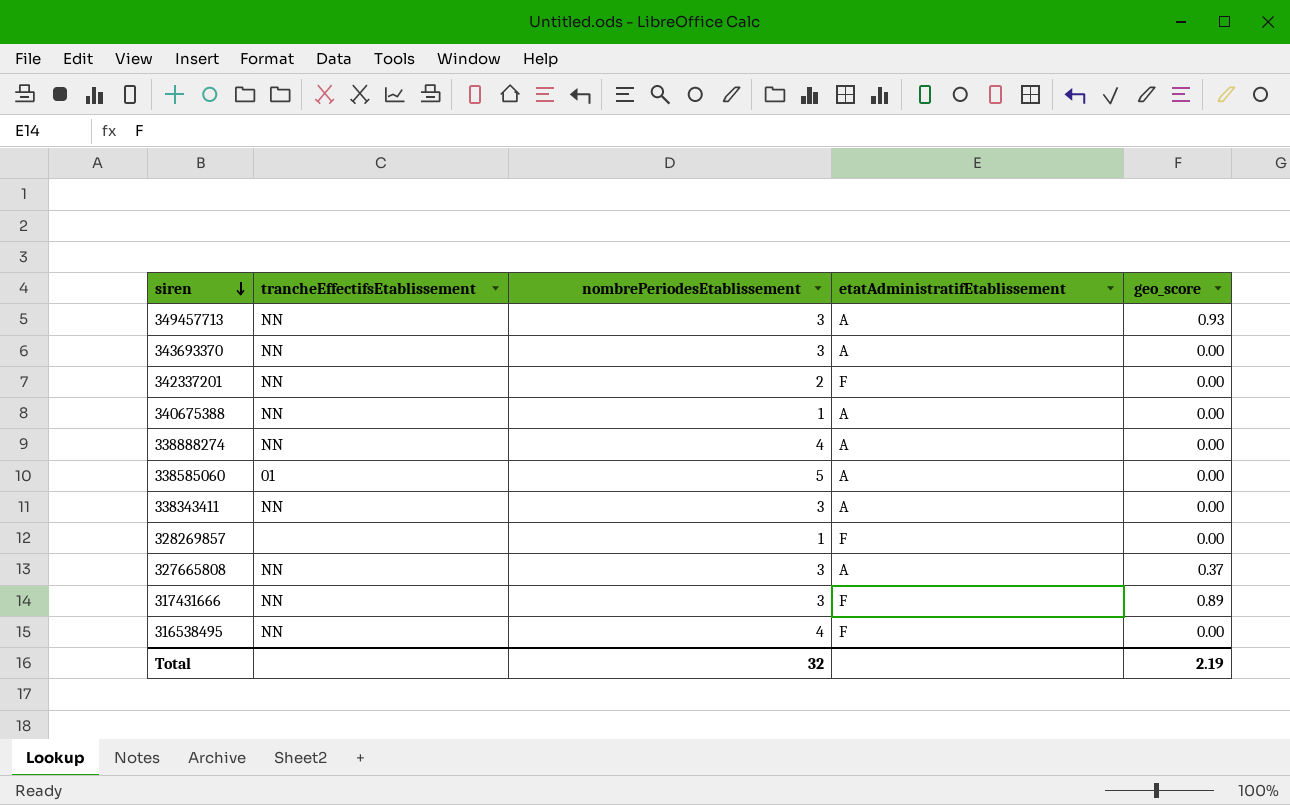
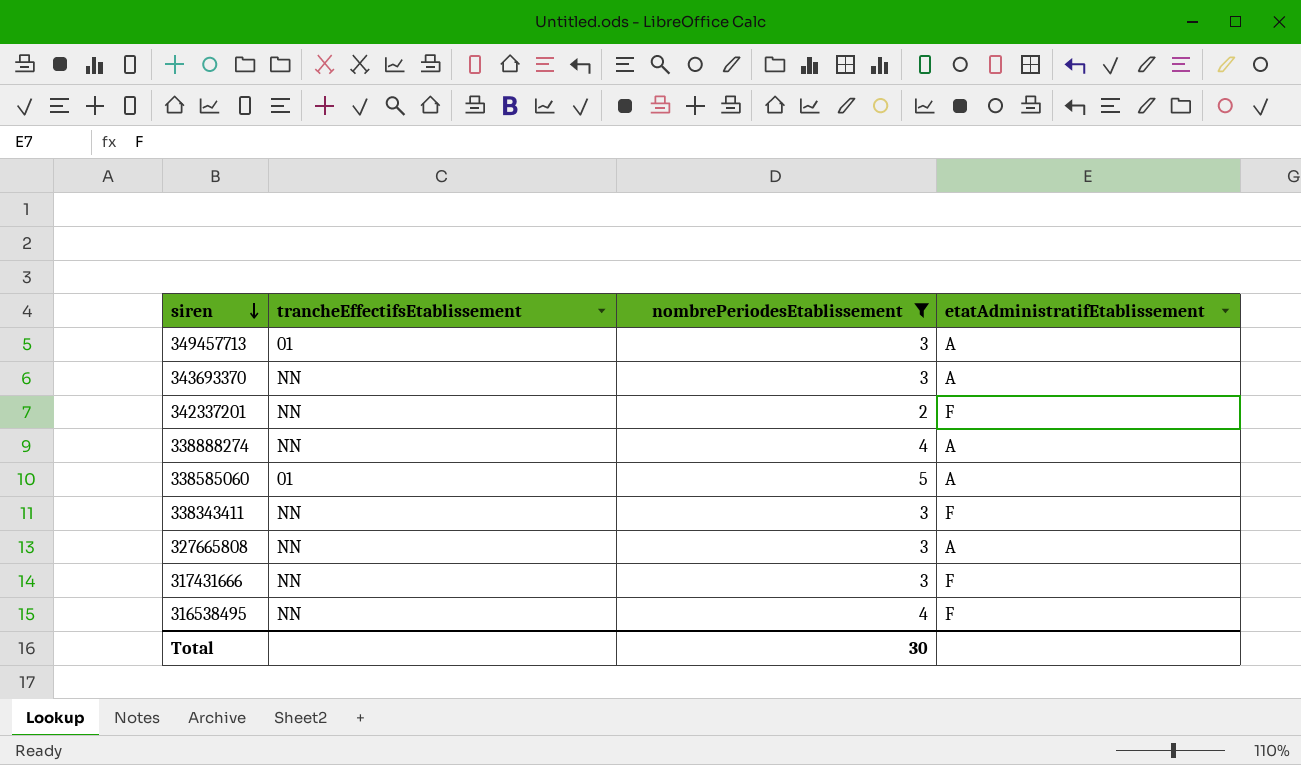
filter: none -> nombrePeriodesEtablissement != 1
column geo_score | position: 5 -> none
349457713 | trancheEffectifsEtablissement: NN -> 01
338343411 | etatAdministratifEtablissement: A -> F
Total | nombrePeriodesEtablissement: 32 -> 30

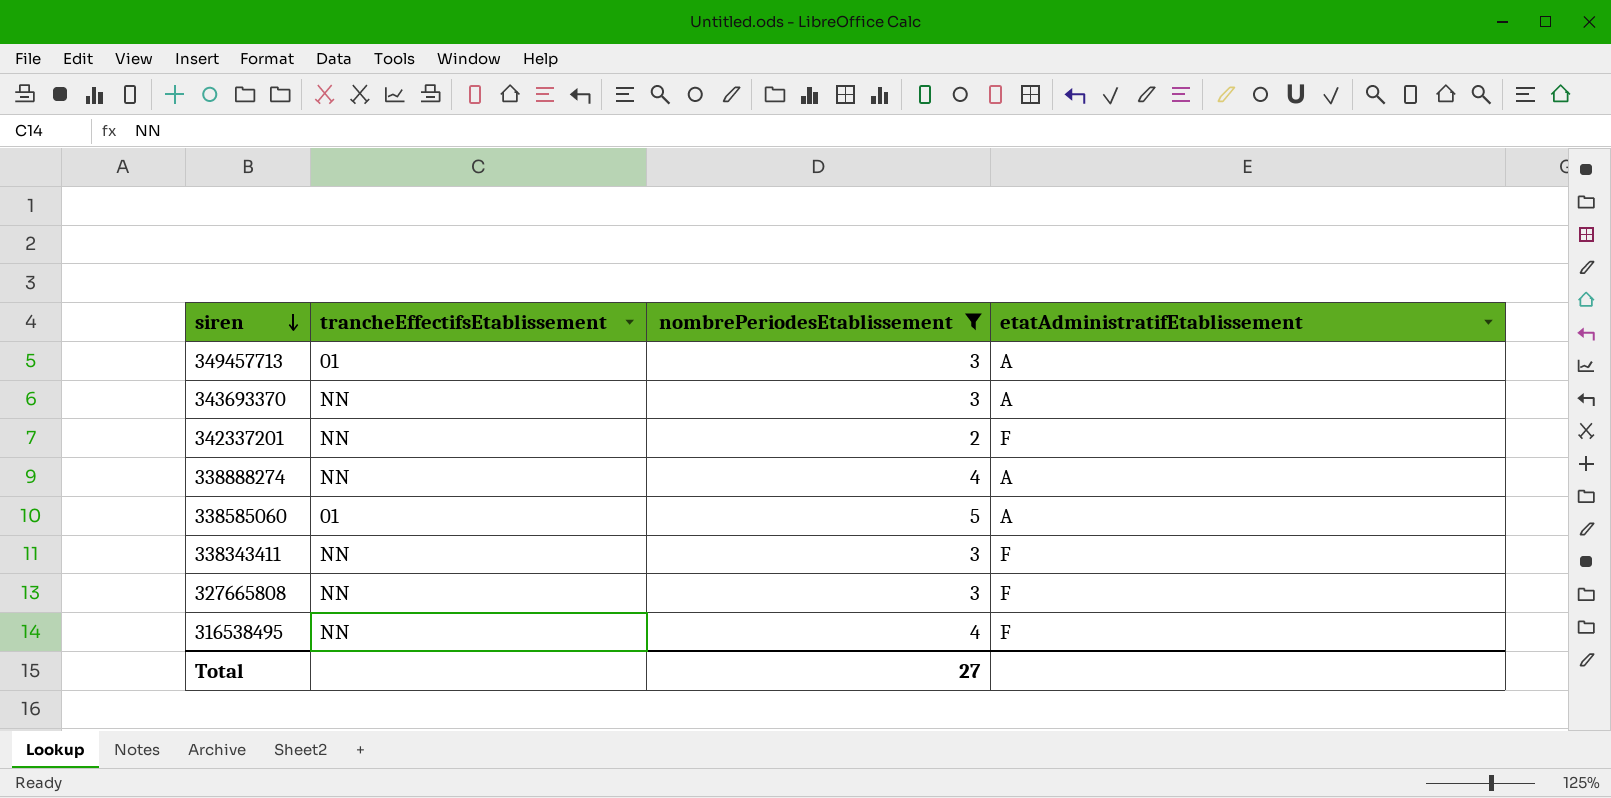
row 317431666: NN | 3 | F -> none
327665808 | etatAdministratifEtablissement: A -> F
Total | nombrePeriodesEtablissement: 30 -> 27

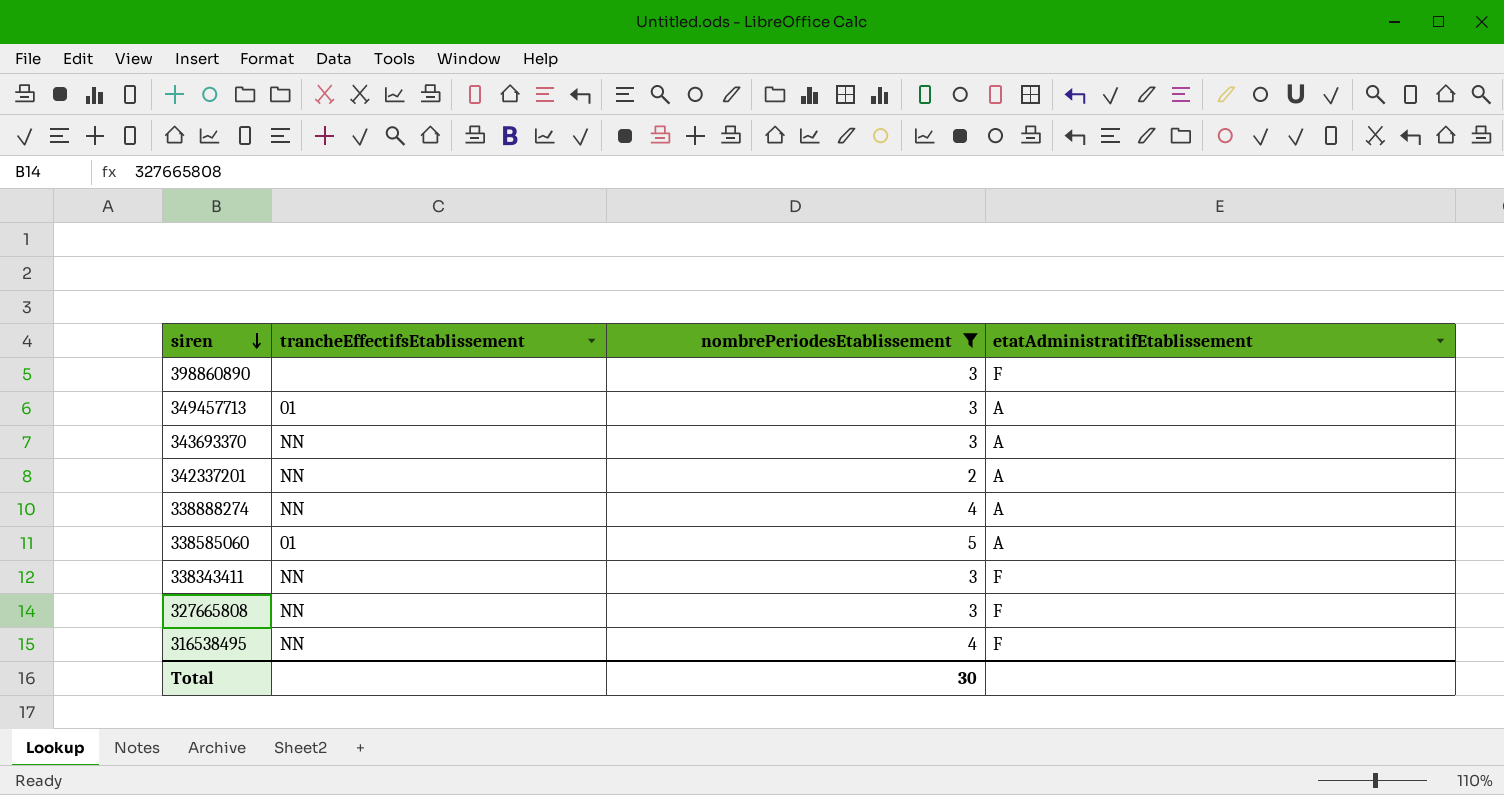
row 398860890: none -> none | 3 | F
342337201 | etatAdministratifEtablissement: F -> A
Total | nombrePeriodesEtablissement: 27 -> 30

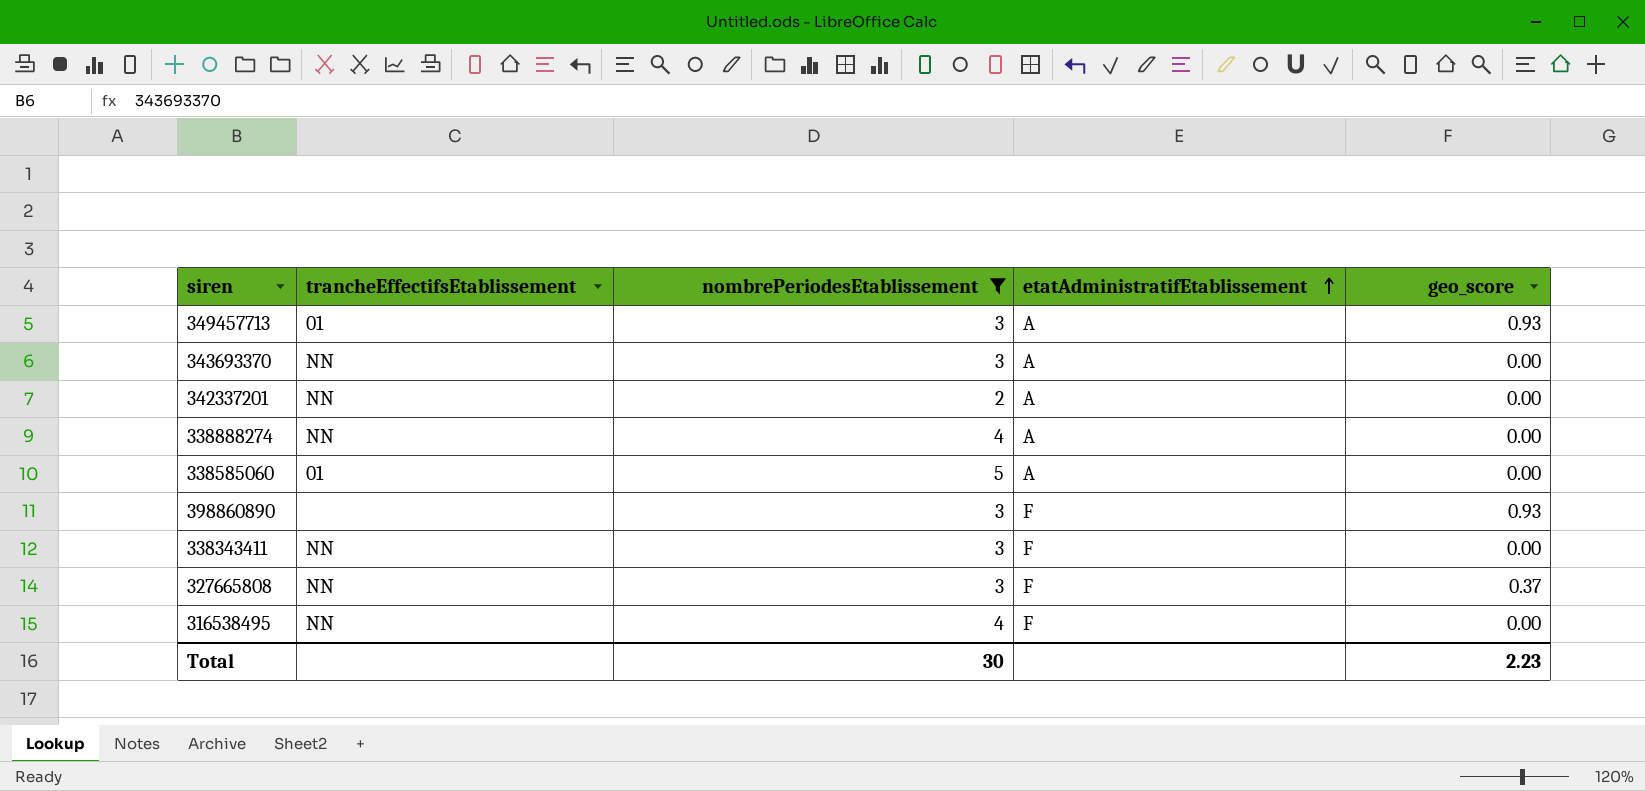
row order: siren descending -> etatAdministratifEtablissement ascending
column geo_score | position: none -> 5

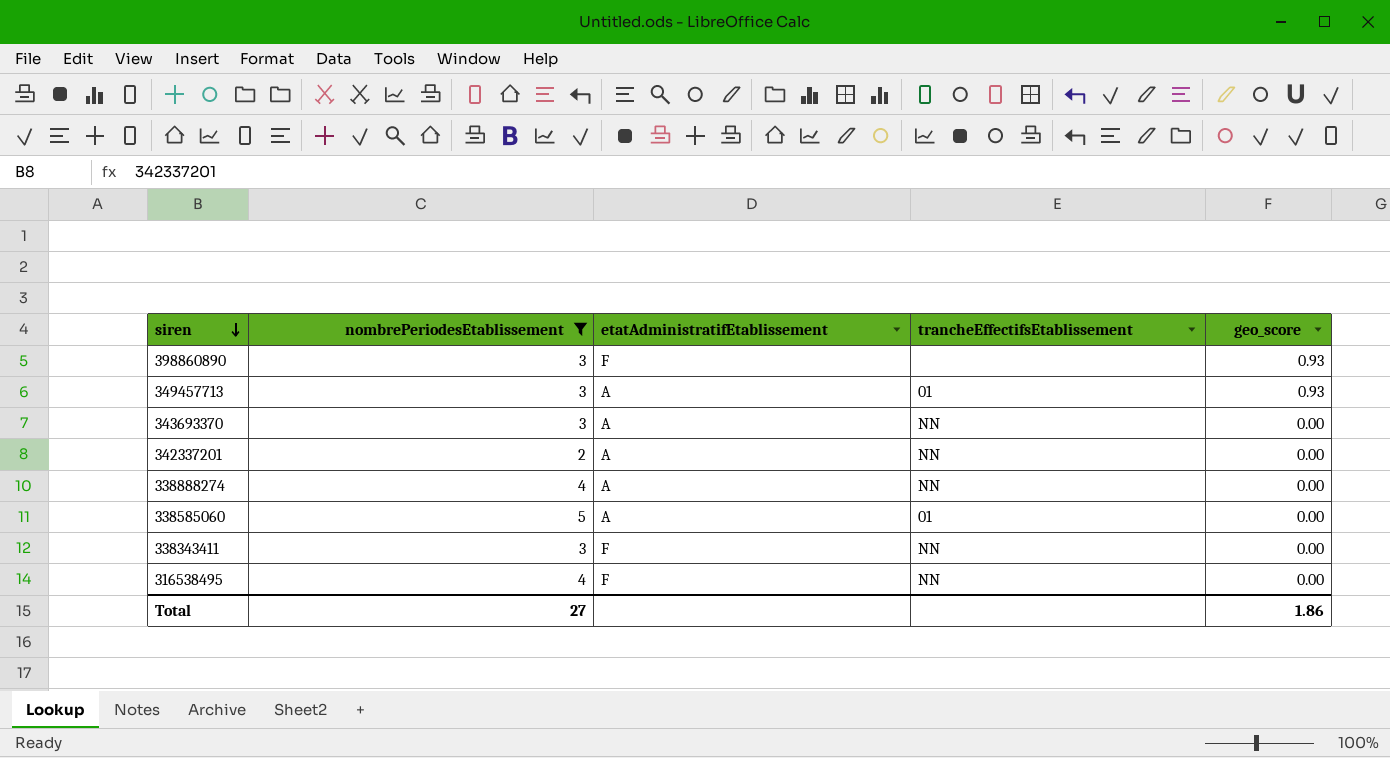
row order: etatAdministratifEtablissement ascending -> siren descending
column trancheEffectifsEtablissement | position: 2 -> 4
row 327665808: NN | 3 | F | 0.37 -> none
Total | nombrePeriodesEtablissement: 30 -> 27
Total | geo_score: 2.23 -> 1.86

